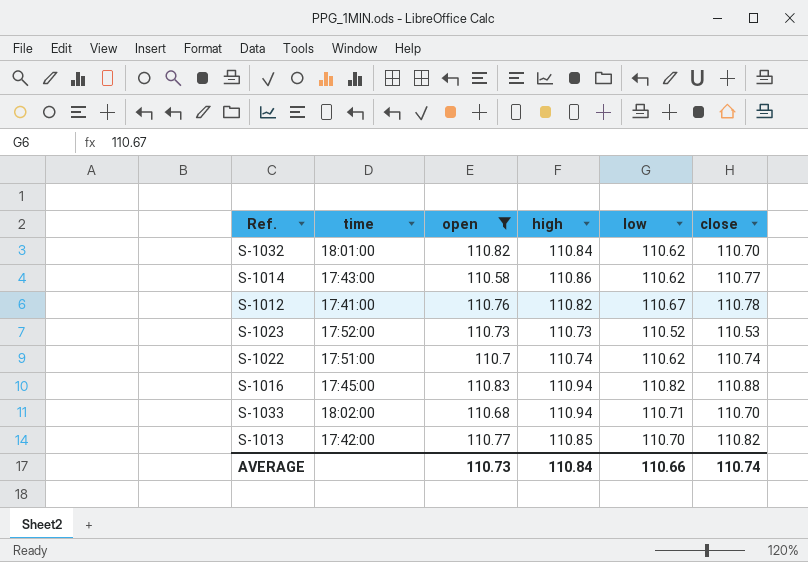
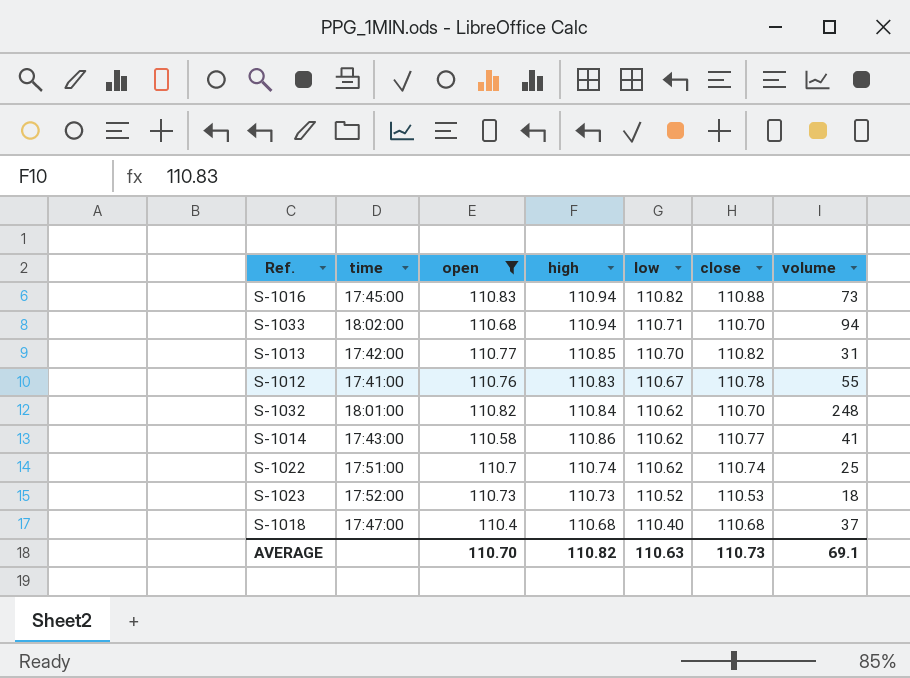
row order: none -> low descending
column volume | position: none -> 7
S-1012 | high: 110.82 -> 110.83
row S-1018: none -> 17:47:00 | 110.4 | 110.68 | 110.40 | 110.68 | 37
AVERAGE | open: 110.73 -> 110.70
AVERAGE | high: 110.84 -> 110.82
AVERAGE | low: 110.66 -> 110.63
AVERAGE | close: 110.74 -> 110.73

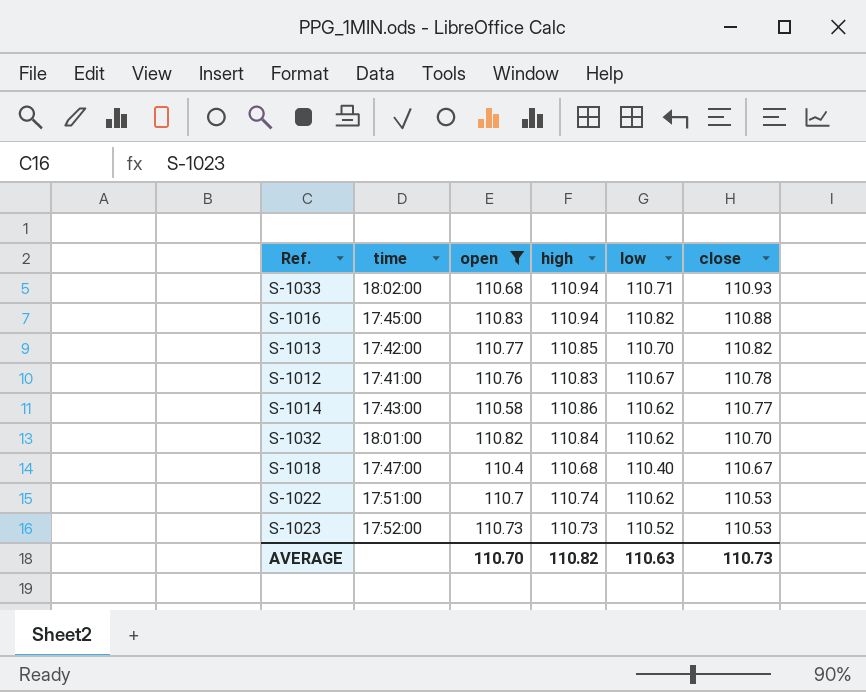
row order: low descending -> close descending
column volume | position: 7 -> none
S-1033 | close: 110.70 -> 110.93
S-1018 | close: 110.68 -> 110.67
S-1022 | close: 110.74 -> 110.53

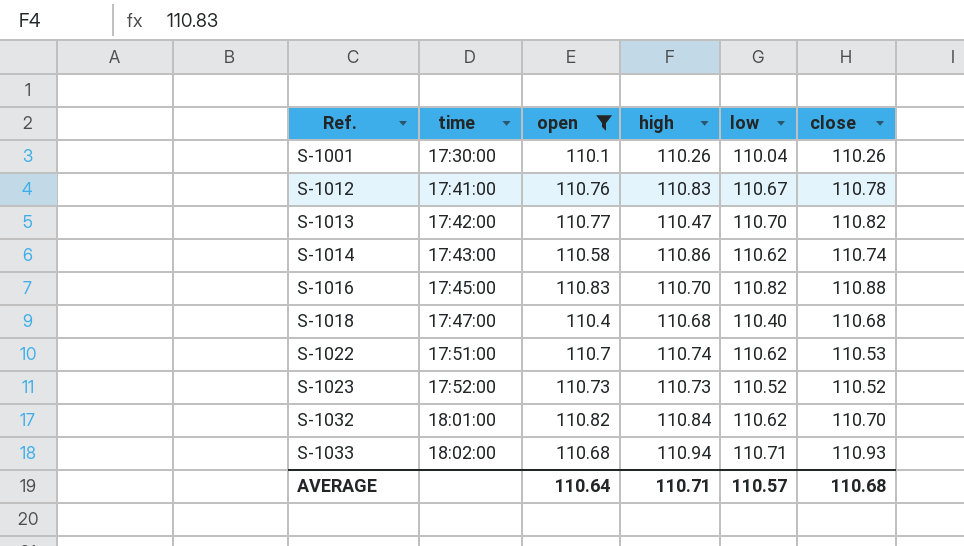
row order: close descending -> Ref. ascending
row S-1001: none -> 17:30:00 | 110.1 | 110.26 | 110.04 | 110.26
S-1013 | high: 110.85 -> 110.47
S-1014 | close: 110.77 -> 110.74
S-1016 | high: 110.94 -> 110.70
S-1018 | close: 110.67 -> 110.68
S-1023 | close: 110.53 -> 110.52
AVERAGE | open: 110.70 -> 110.64
AVERAGE | high: 110.82 -> 110.71
AVERAGE | low: 110.63 -> 110.57
AVERAGE | close: 110.73 -> 110.68

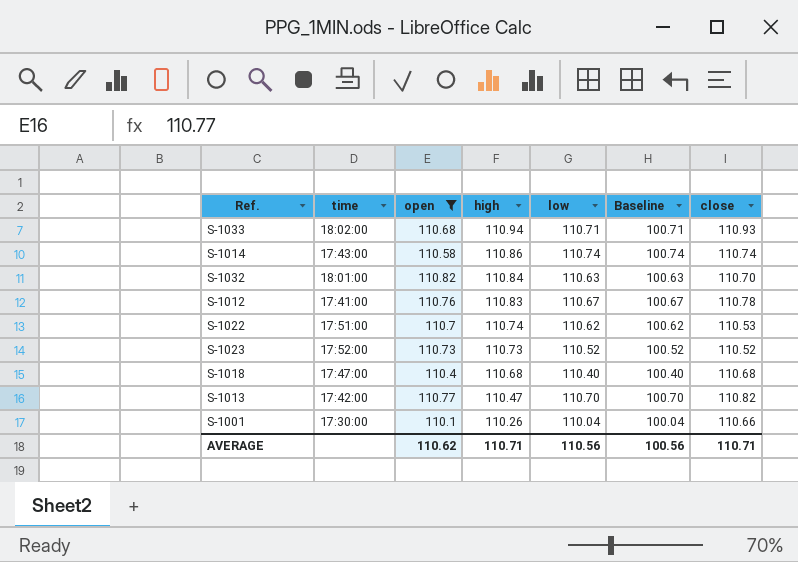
row order: Ref. ascending -> high descending
column Baseline | formula: none -> [low] - 10
row S-1016: 17:45:00 | 110.83 | 110.70 | 110.82 | 110.88 -> none
S-1014 | low: 110.62 -> 110.74
S-1032 | low: 110.62 -> 110.63
S-1001 | close: 110.26 -> 110.66
AVERAGE | open: 110.64 -> 110.62
AVERAGE | low: 110.57 -> 110.56
AVERAGE | close: 110.68 -> 110.71

